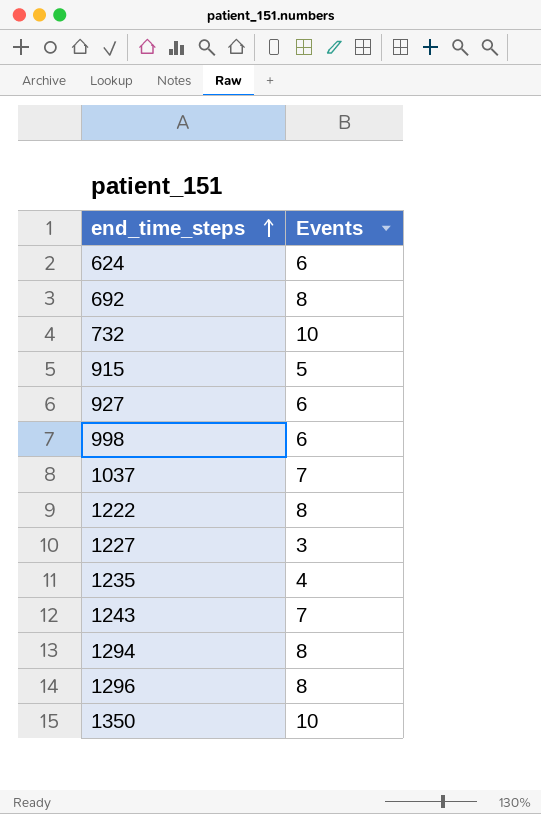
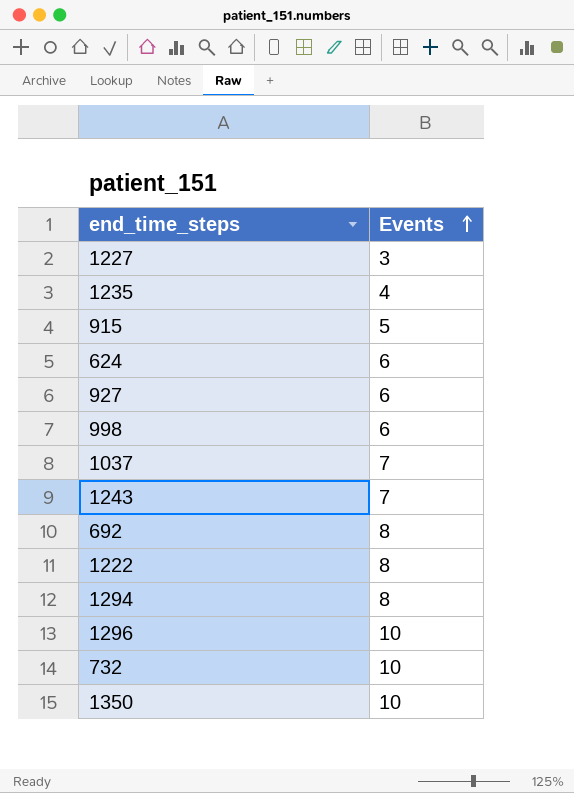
row order: end_time_steps ascending -> Events ascending
1296 | Events: 8 -> 10

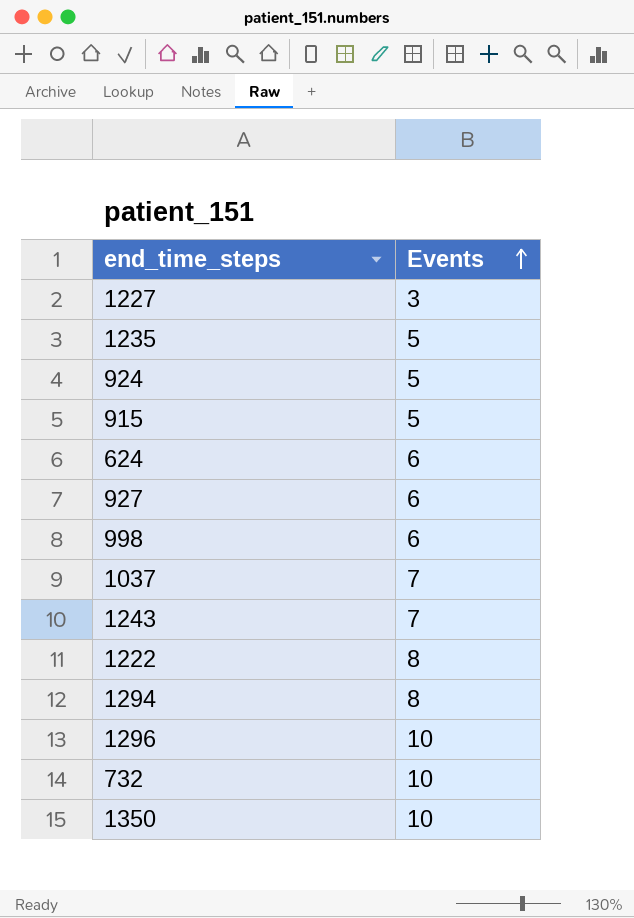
row 692: 8 -> none
1235 | Events: 4 -> 5
row 924: none -> 5

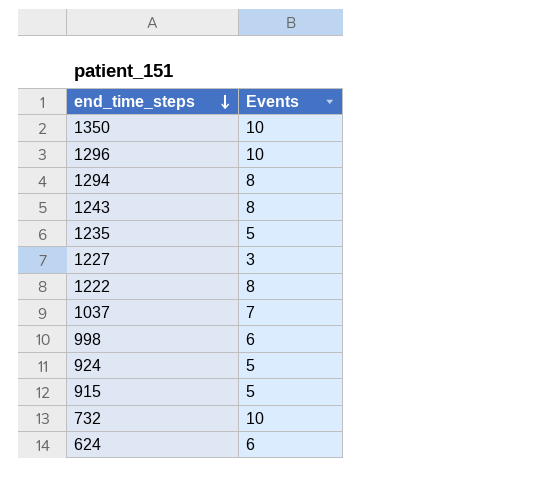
row order: Events ascending -> end_time_steps descending
row 927: 6 -> none
1243 | Events: 7 -> 8

